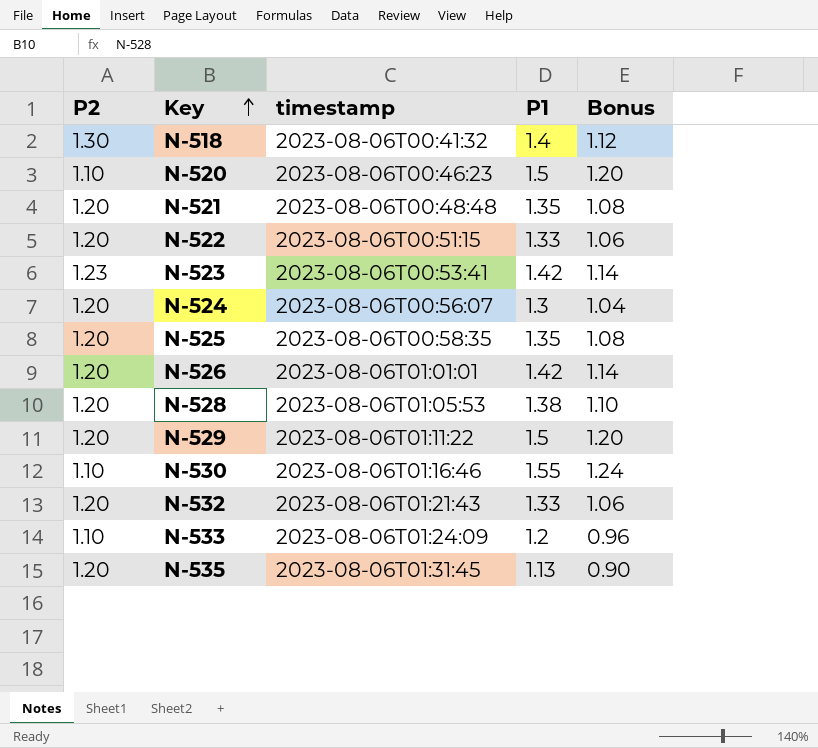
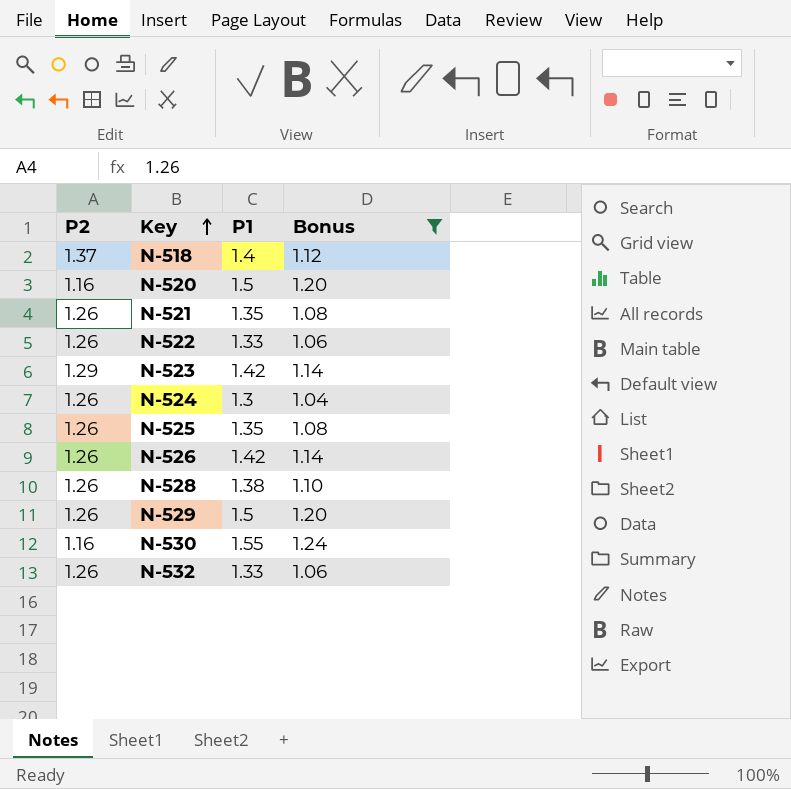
filter: none -> Bonus >= 1.04
column timestamp | position: 3 -> none
N-518 | P2: 1.30 -> 1.37
N-520 | P2: 1.10 -> 1.16
N-521 | P2: 1.20 -> 1.26
N-522 | P2: 1.20 -> 1.26
N-523 | P2: 1.23 -> 1.29
N-524 | P2: 1.20 -> 1.26
N-525 | P2: 1.20 -> 1.26
N-526 | P2: 1.20 -> 1.26
N-528 | P2: 1.20 -> 1.26
N-529 | P2: 1.20 -> 1.26
N-530 | P2: 1.10 -> 1.16
N-532 | P2: 1.20 -> 1.26

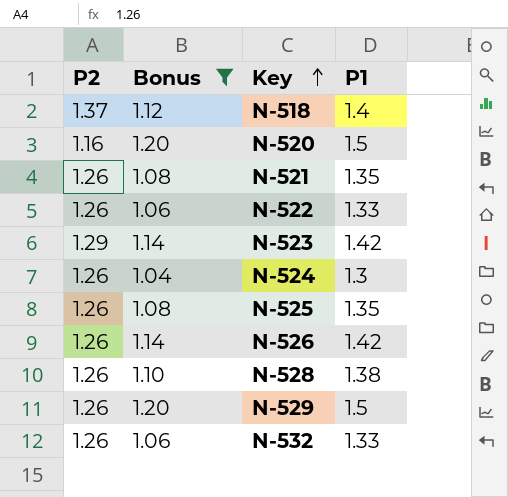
column Bonus | position: 4 -> 2
row N-530: 1.16 | 1.55 | 1.24 -> none

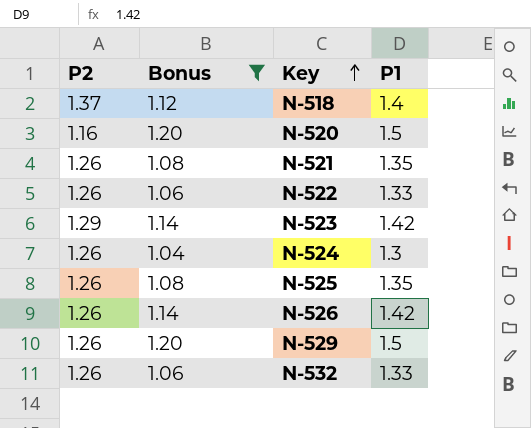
row N-528: 1.26 | 1.10 | 1.38 -> none

